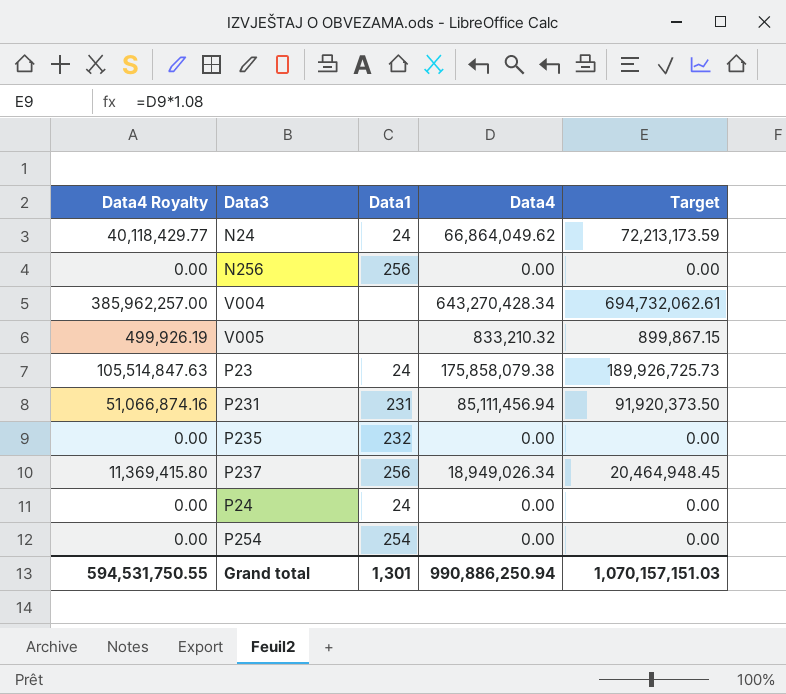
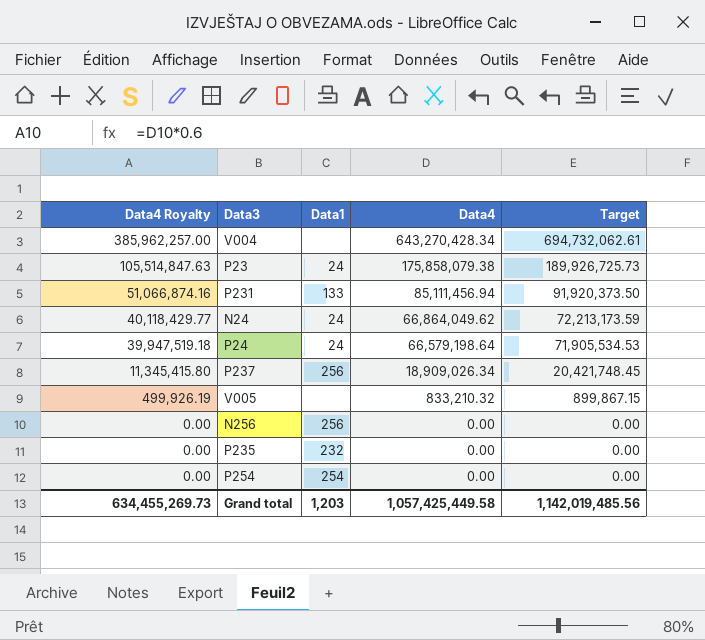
row order: none -> Data4 Royalty descending
P231 | Data1: 231 -> 133
P24 | Data4 Royalty: 0.00 -> 39,947,519.18
P24 | Data4: 0.00 -> 66,579,198.64
P24 | Target: 0.00 -> 71,905,534.53
P237 | Data4 Royalty: 11,369,415.80 -> 11,345,415.80
P237 | Data4: 18,949,026.34 -> 18,909,026.34
P237 | Target: 20,464,948.45 -> 20,421,748.45
Grand total | Data4 Royalty: 594,531,750.55 -> 634,455,269.73
Grand total | Data1: 1,301 -> 1,203
Grand total | Data4: 990,886,250.94 -> 1,057,425,449.58
Grand total | Target: 1,070,157,151.03 -> 1,142,019,485.56

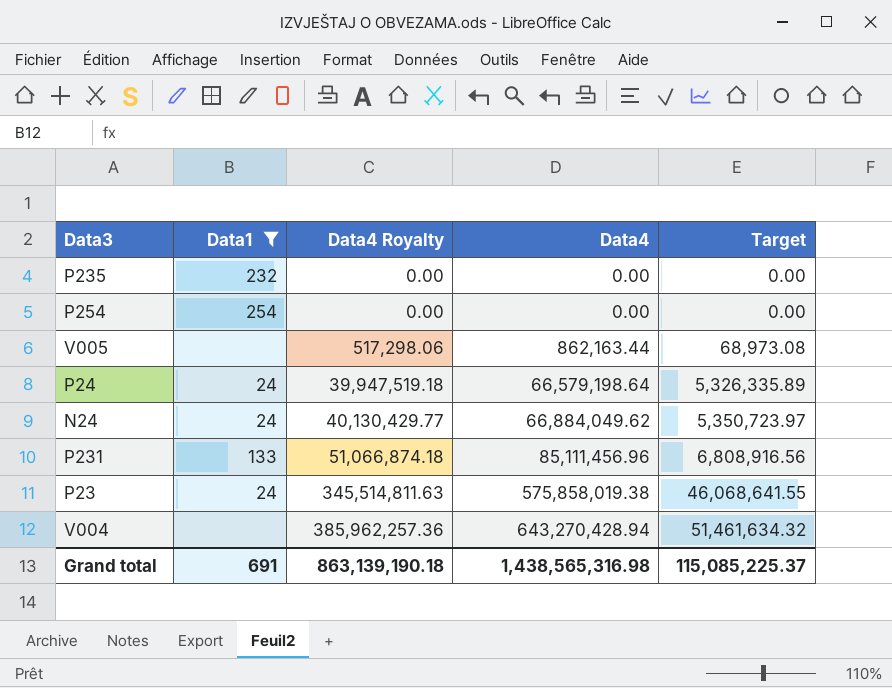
filter: none -> Data1 != 256
row order: Data4 Royalty descending -> Data4 Royalty ascending
column Data4 Royalty | position: 1 -> 3
column Target | formula: [Data4] * 1.08 -> [Data4] * 0.08
V005 | Data4 Royalty: 499,926.19 -> 517,298.06
V005 | Data4: 833,210.32 -> 862,163.44
N24 | Data4 Royalty: 40,118,429.77 -> 40,130,429.77
N24 | Data4: 66,864,049.62 -> 66,884,049.62
P231 | Data4 Royalty: 51,066,874.16 -> 51,066,874.18
P231 | Data4: 85,111,456.94 -> 85,111,456.96
P23 | Data4 Royalty: 105,514,847.63 -> 345,514,811.63
P23 | Data4: 175,858,079.38 -> 575,858,019.38
V004 | Data4 Royalty: 385,962,257.00 -> 385,962,257.36
V004 | Data4: 643,270,428.34 -> 643,270,428.94
Grand total | Data1: 1,203 -> 691
Grand total | Data4 Royalty: 634,455,269.73 -> 863,139,190.18
Grand total | Data4: 1,057,425,449.58 -> 1,438,565,316.98
Grand total | Target: 1,142,019,485.56 -> 115,085,225.37

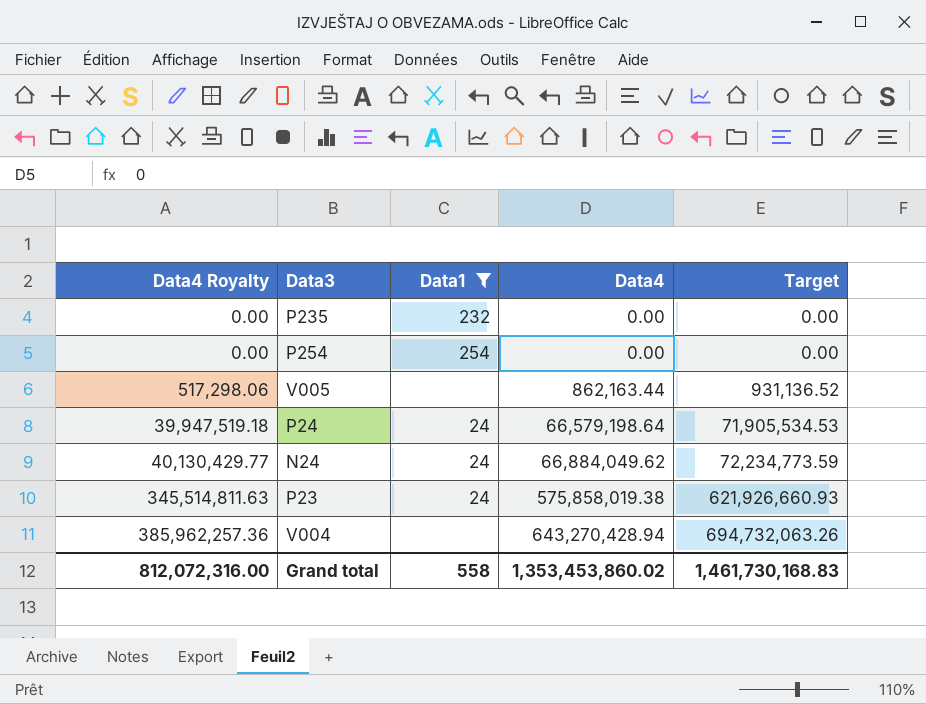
column Data4 Royalty | position: 3 -> 1
column Target | formula: [Data4] * 0.08 -> [Data4] * 1.08
row P231: 133 | 51,066,874.18 | 85,111,456.96 | 6,808,916.56 -> none
Grand total | Data4 Royalty: 863,139,190.18 -> 812,072,316.00
Grand total | Data1: 691 -> 558
Grand total | Data4: 1,438,565,316.98 -> 1,353,453,860.02
Grand total | Target: 115,085,225.37 -> 1,461,730,168.83

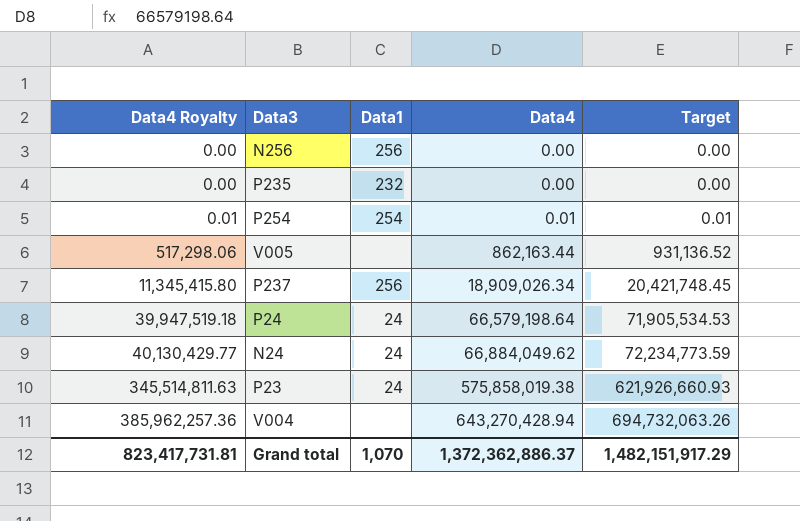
filter: Data1 != 256 -> none
P254 | Data4 Royalty: 0.00 -> 0.01
P254 | Data4: 0.00 -> 0.01
P254 | Target: 0.00 -> 0.01
Grand total | Data4 Royalty: 812,072,316.00 -> 823,417,731.81
Grand total | Data1: 558 -> 1,070
Grand total | Data4: 1,353,453,860.02 -> 1,372,362,886.37
Grand total | Target: 1,461,730,168.83 -> 1,482,151,917.29

